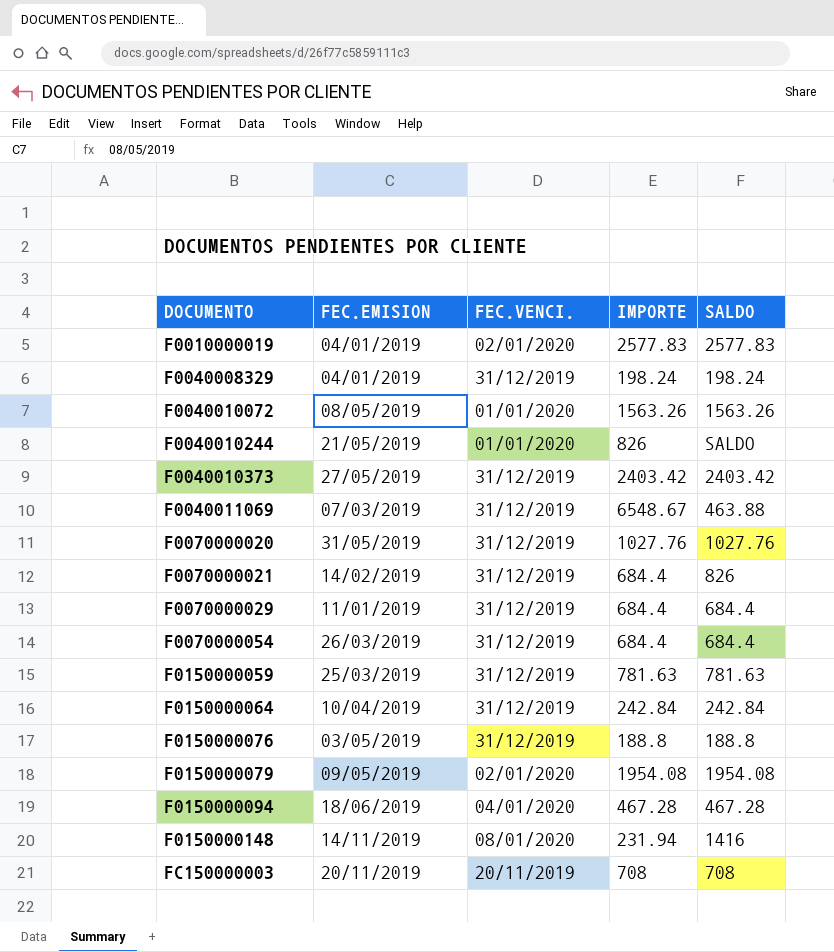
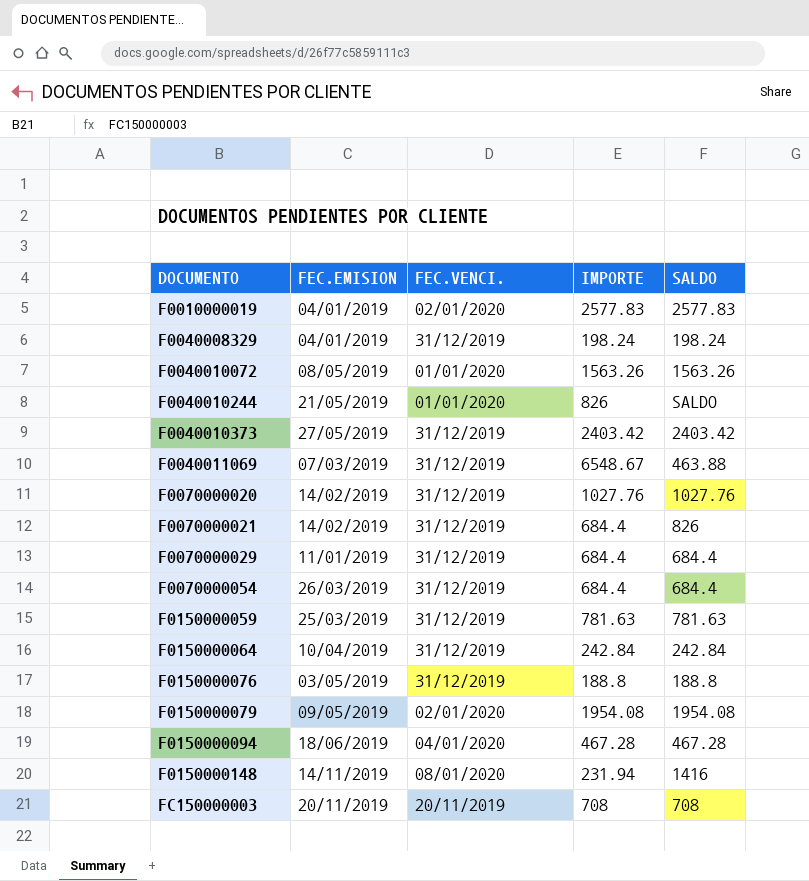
F0070000020 | FEC.EMISION: 31/05/2019 -> 14/02/2019

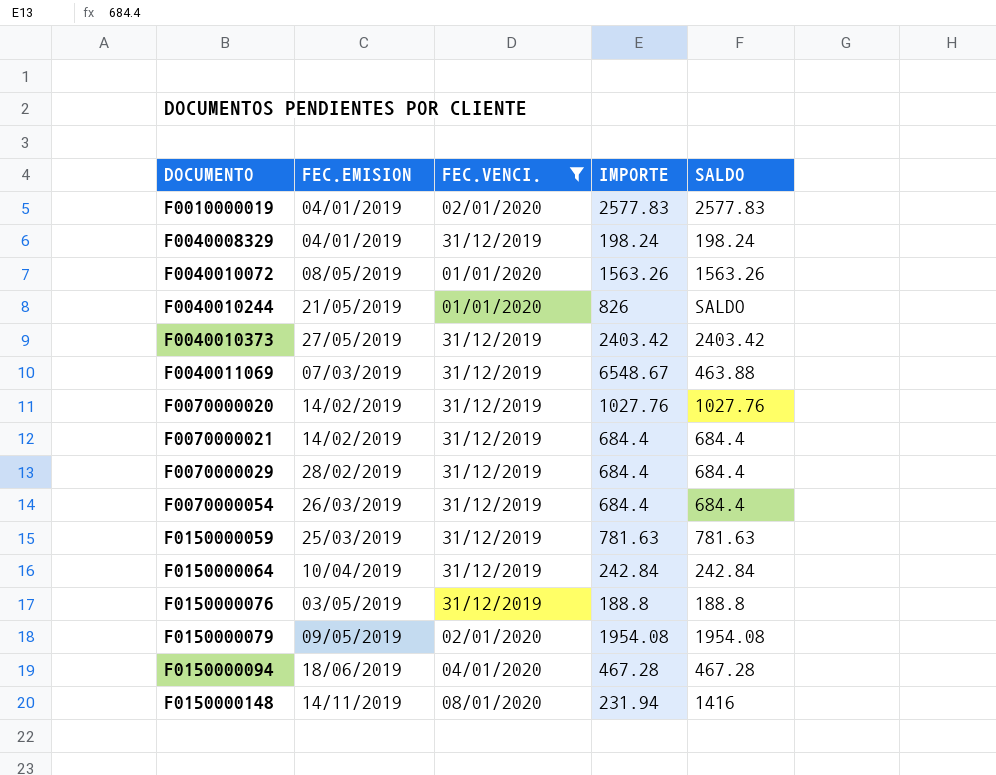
filter: none -> FEC.VENCI. != 20/11/2019
F0070000021 | SALDO: 826 -> 684.4
F0070000029 | FEC.EMISION: 11/01/2019 -> 28/02/2019

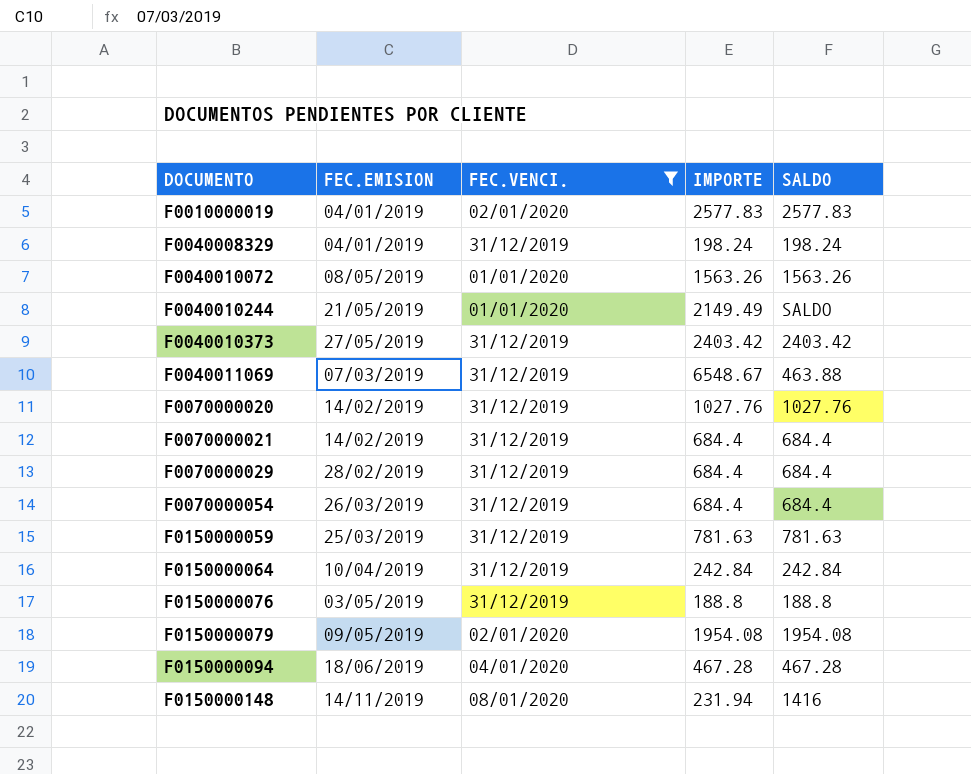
F0040010244 | IMPORTE: 826 -> 2149.49

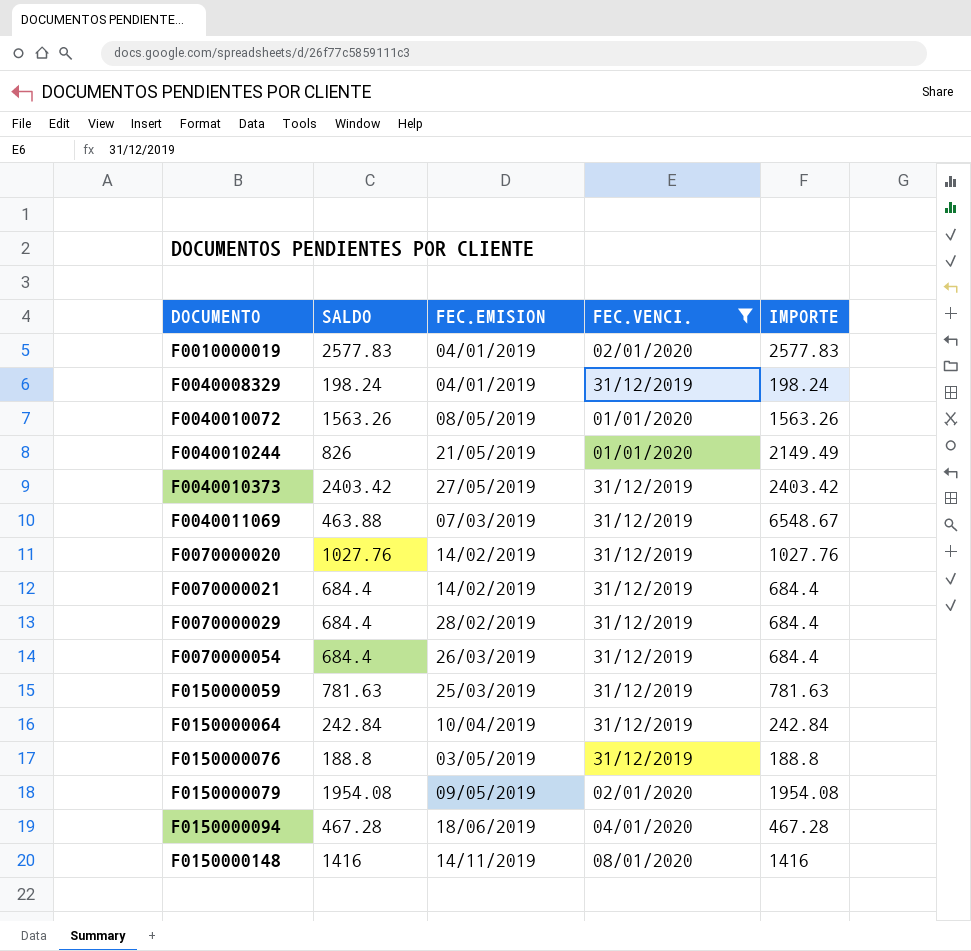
column SALDO | position: 5 -> 2
F0040010244 | SALDO: SALDO -> 826
F0150000148 | IMPORTE: 231.94 -> 1416

